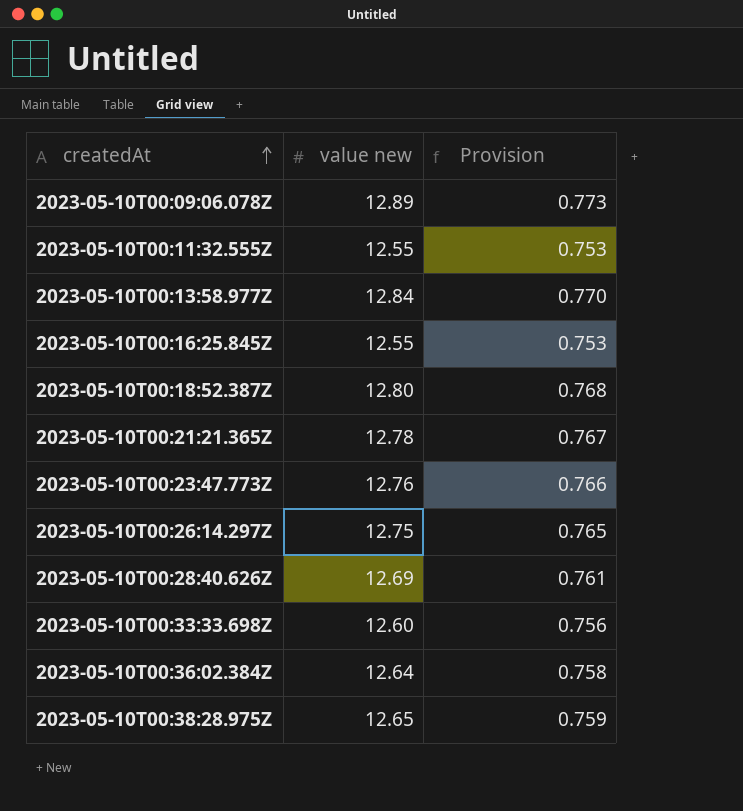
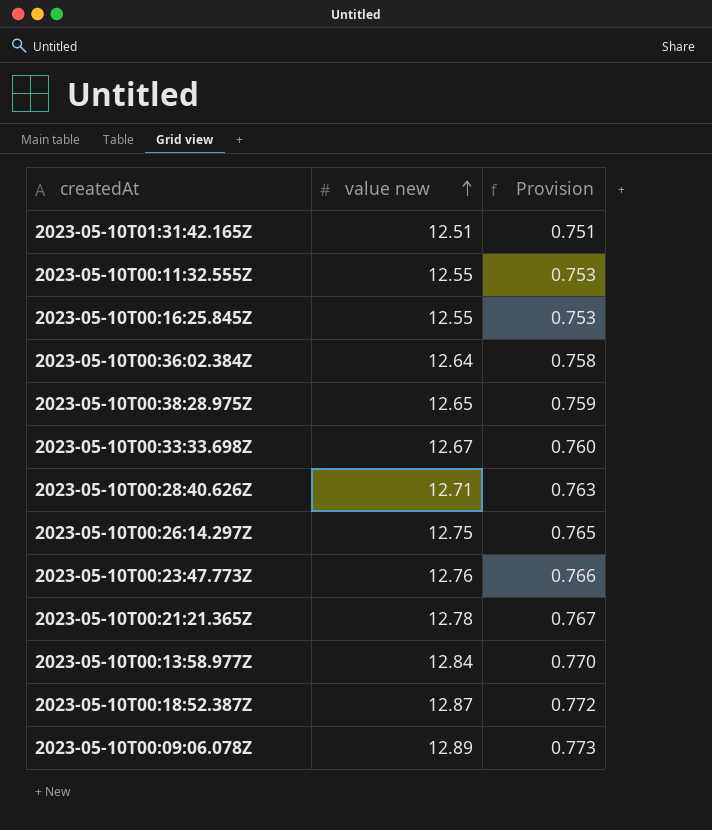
row order: createdAt ascending -> value new ascending
row 2023-05-10T01:31:42.165Z: none -> 12.51 | 0.751
2023-05-10T00:33:33.698Z | value new: 12.60 -> 12.67
2023-05-10T00:33:33.698Z | Provision: 0.756 -> 0.760
2023-05-10T00:28:40.626Z | value new: 12.69 -> 12.71
2023-05-10T00:28:40.626Z | Provision: 0.761 -> 0.763
2023-05-10T00:18:52.387Z | value new: 12.80 -> 12.87
2023-05-10T00:18:52.387Z | Provision: 0.768 -> 0.772

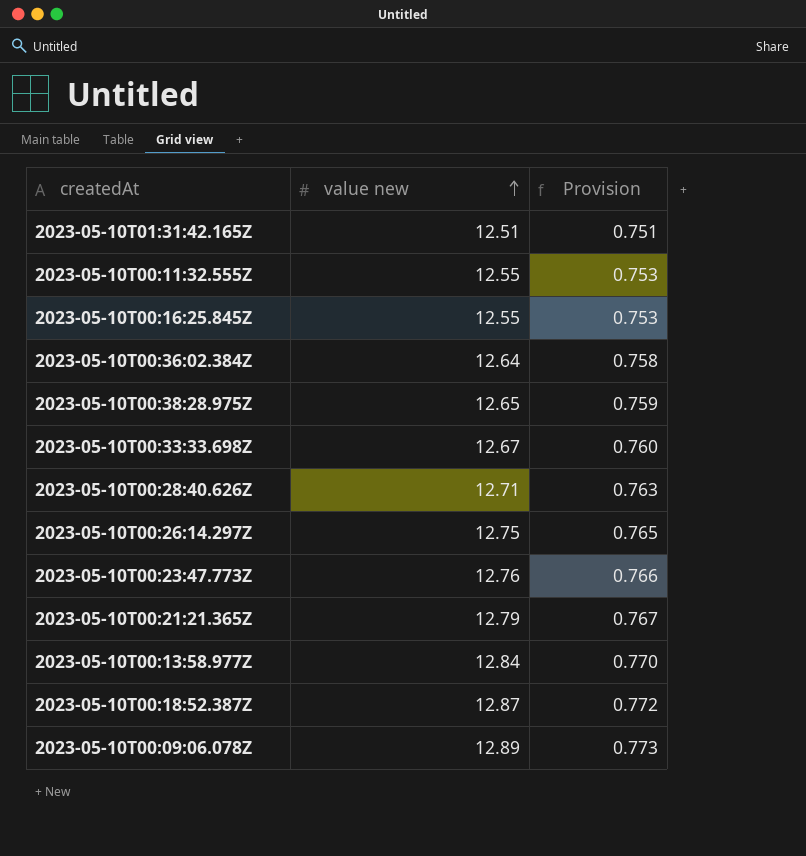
2023-05-10T00:21:21.365Z | value new: 12.78 -> 12.79

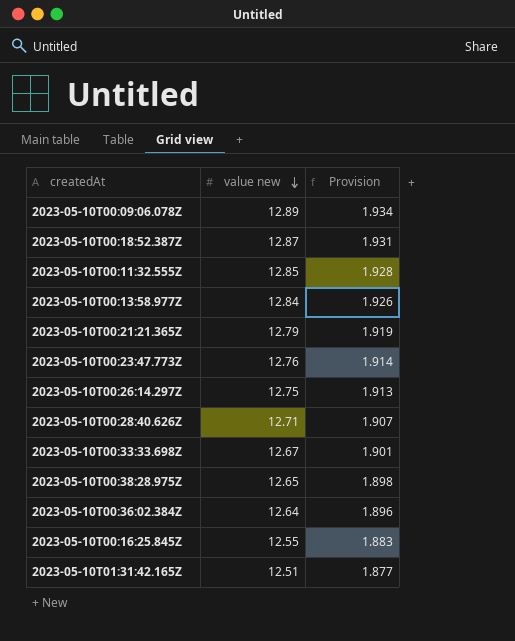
row order: value new ascending -> value new descending
column Provision | formula: [value new] * 0.06 -> [value new] * 0.15
2023-05-10T00:11:32.555Z | value new: 12.55 -> 12.85

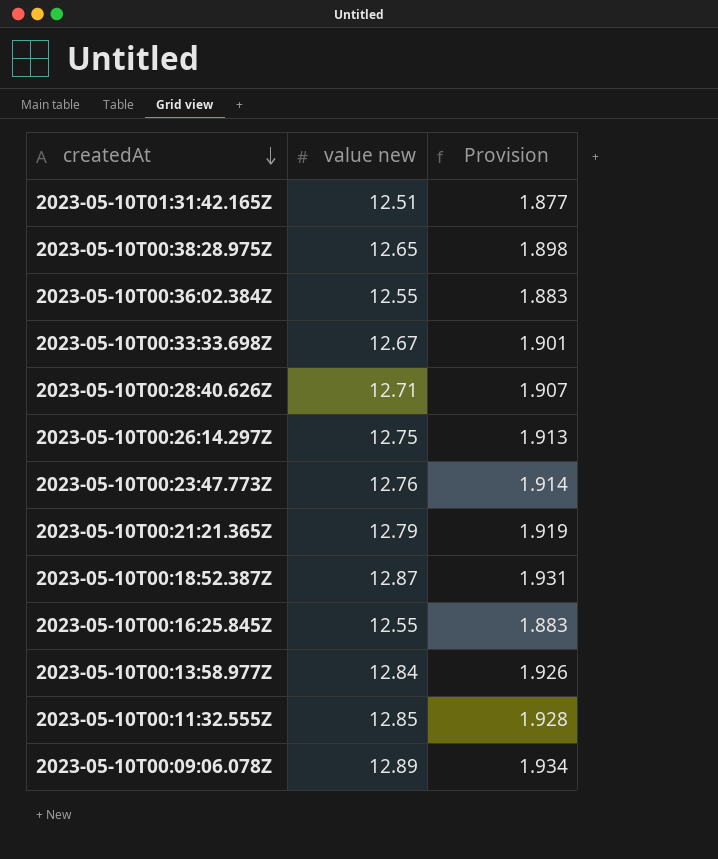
row order: value new descending -> createdAt descending
2023-05-10T00:36:02.384Z | value new: 12.64 -> 12.55
2023-05-10T00:36:02.384Z | Provision: 1.896 -> 1.883

